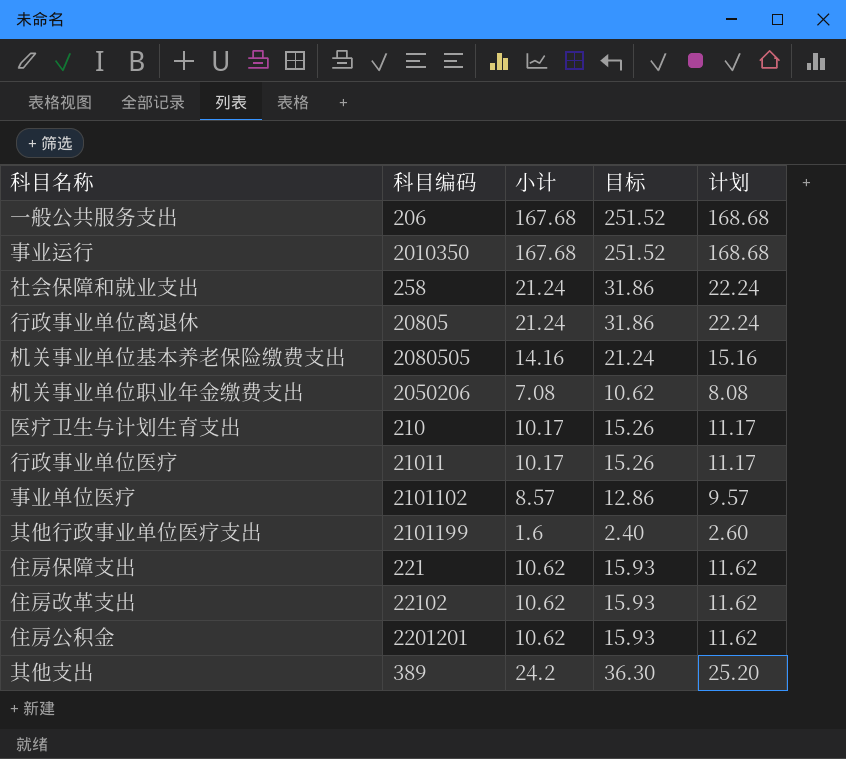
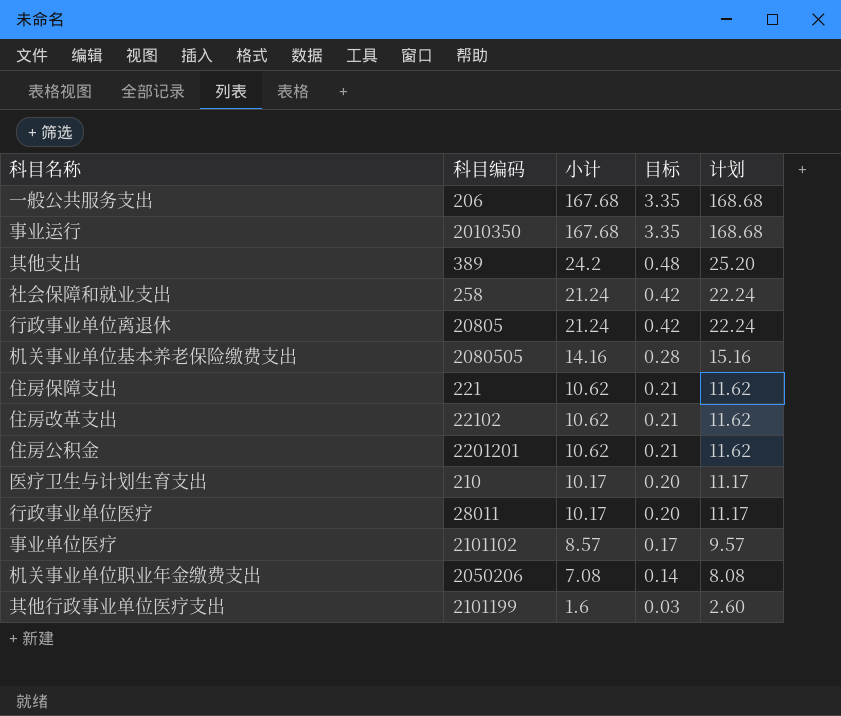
row order: none -> 小计 descending
column 目标 | formula: [小计] * 1.5 -> [小计] * 0.02
行政事业单位医疗 | 科目编码: 21011 -> 28011

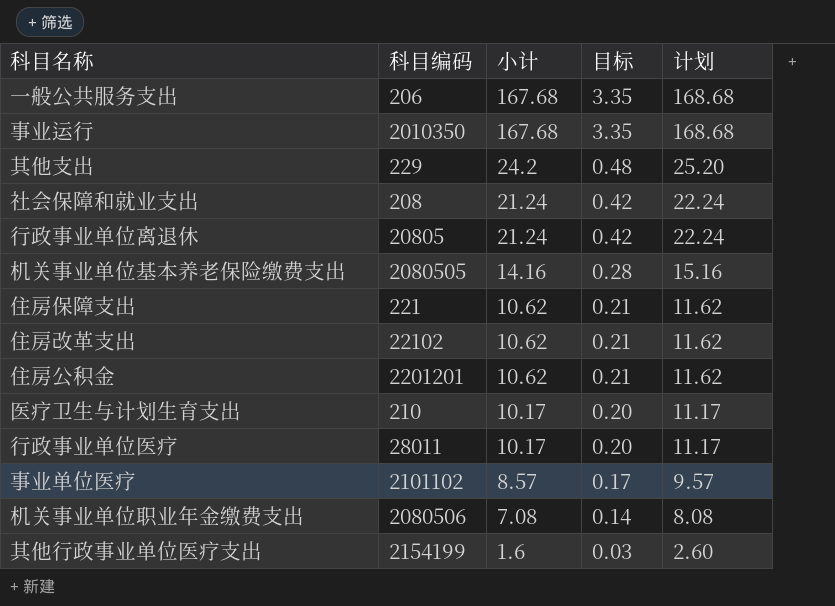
其他支出 | 科目编码: 389 -> 229
社会保障和就业支出 | 科目编码: 258 -> 208
机关事业单位职业年金缴费支出 | 科目编码: 2050206 -> 2080506
其他行政事业单位医疗支出 | 科目编码: 2101199 -> 2154199

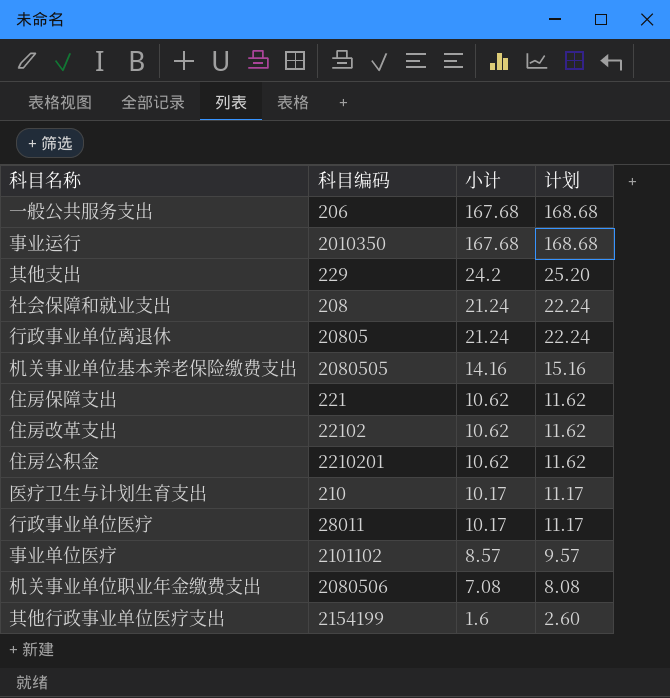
column 目标 | formula: [小计] * 0.02 -> none
住房公积金 | 科目编码: 2201201 -> 2210201

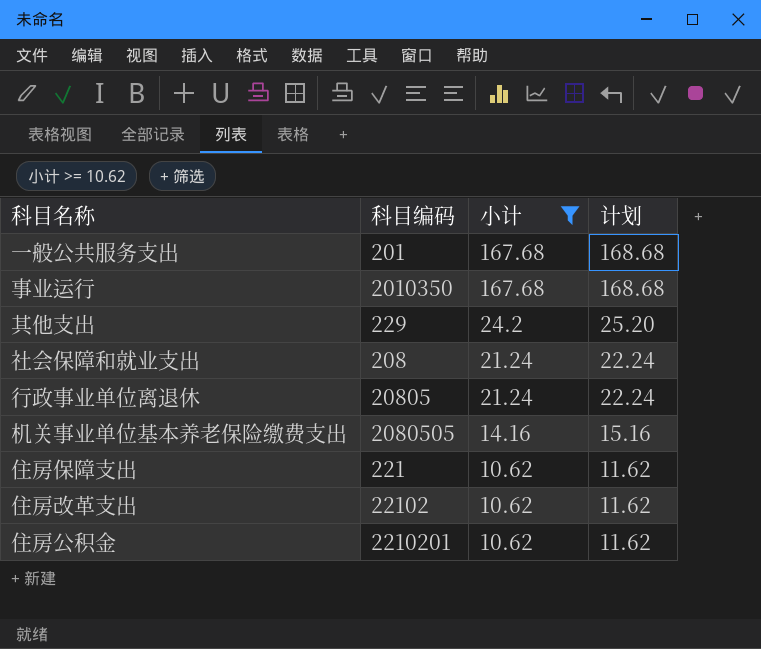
filter: none -> 小计 >= 10.62
一般公共服务支出 | 科目编码: 206 -> 201

